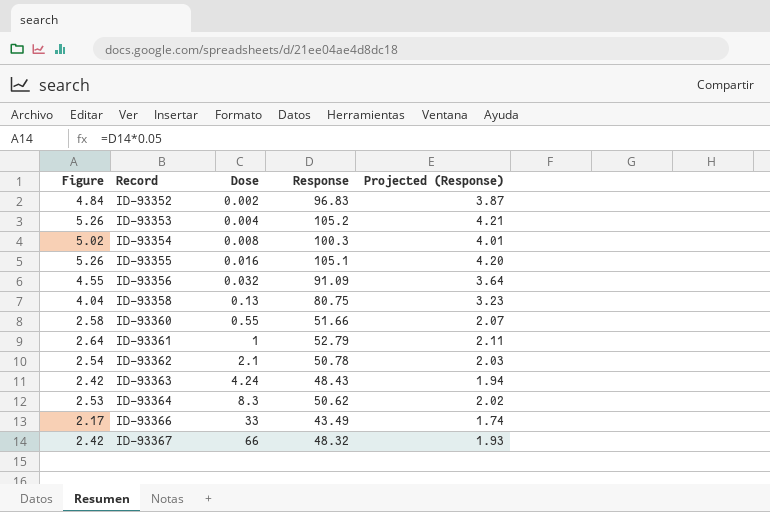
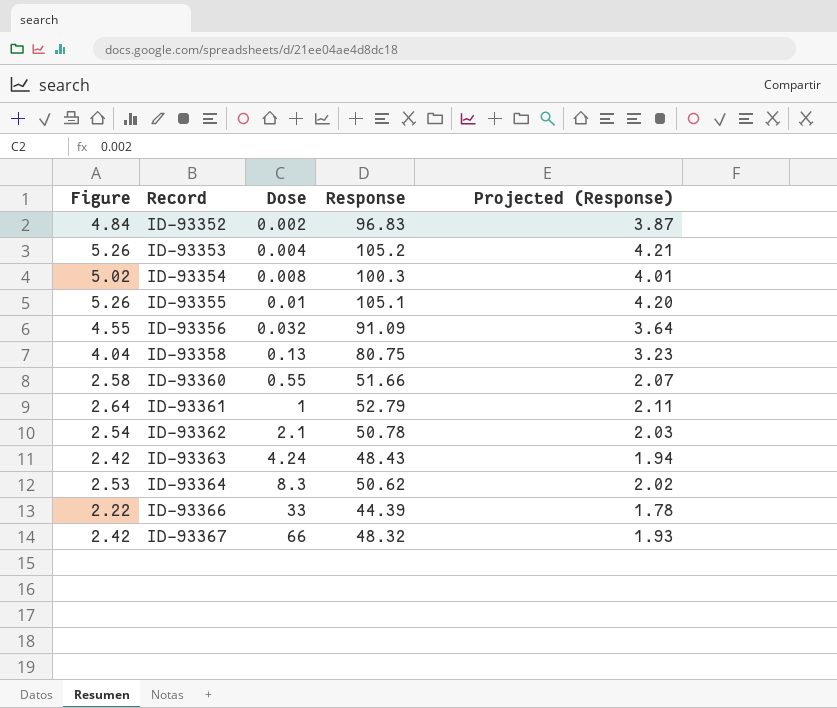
ID-93355 | Dose: 0.016 -> 0.01
ID-93366 | Figure: 2.17 -> 2.22
ID-93366 | Response: 43.49 -> 44.39
ID-93366 | Projected (Response): 1.74 -> 1.78

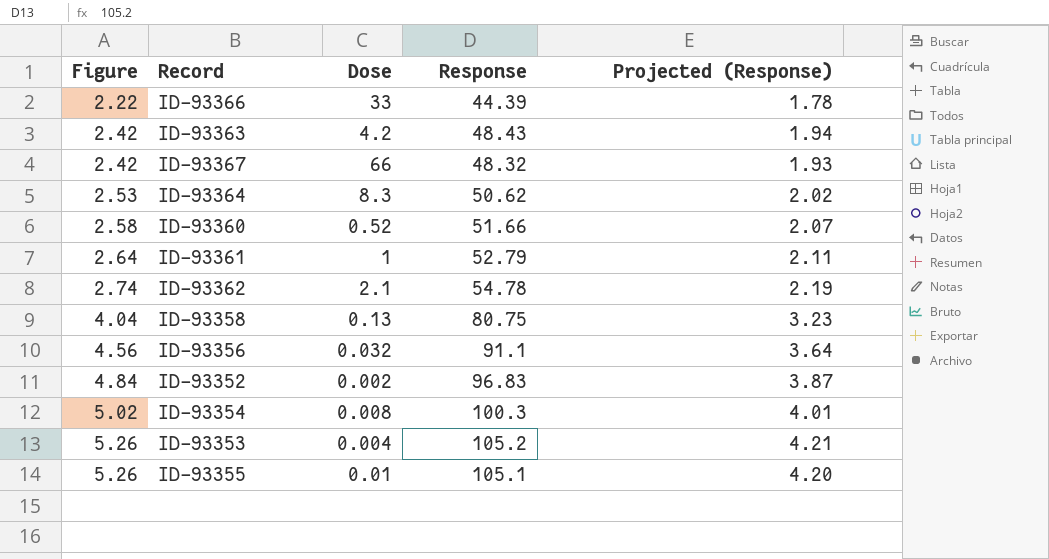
row order: Record ascending -> Figure ascending
ID-93363 | Dose: 4.24 -> 4.2
ID-93360 | Dose: 0.55 -> 0.52
ID-93362 | Figure: 2.54 -> 2.74
ID-93362 | Response: 50.78 -> 54.78
ID-93362 | Projected (Response): 2.03 -> 2.19
ID-93356 | Figure: 4.55 -> 4.56
ID-93356 | Response: 91.09 -> 91.1

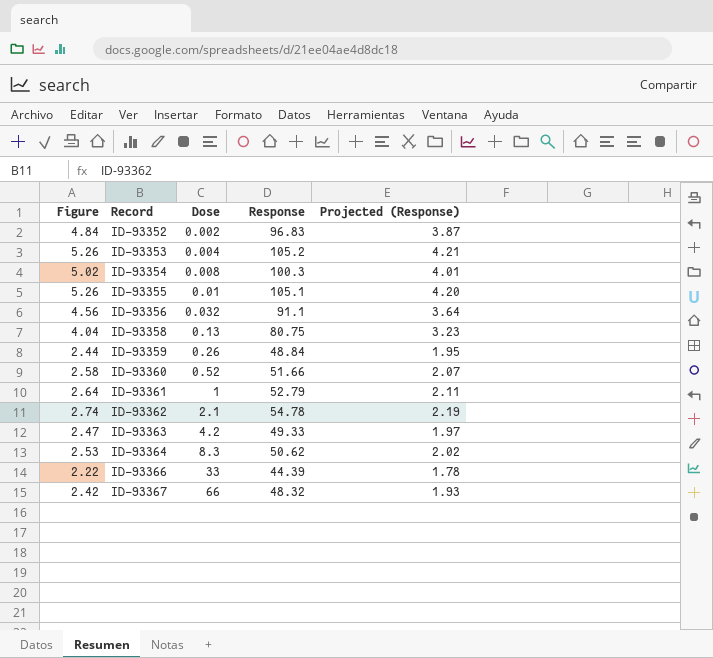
row order: Figure ascending -> Record ascending
row ID-93359: none -> 2.44 | 0.26 | 48.84 | 1.95
ID-93363 | Figure: 2.42 -> 2.47
ID-93363 | Response: 48.43 -> 49.33
ID-93363 | Projected (Response): 1.94 -> 1.97

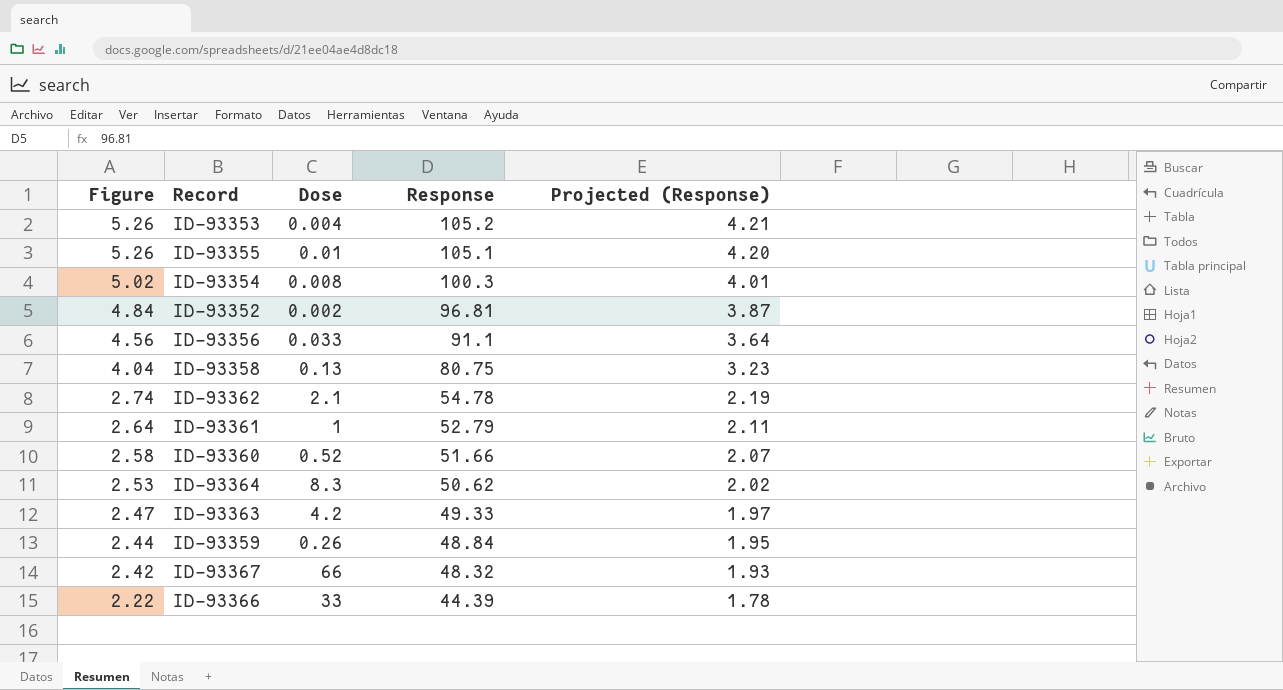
row order: Record ascending -> Figure descending
ID-93352 | Response: 96.83 -> 96.81
ID-93356 | Dose: 0.032 -> 0.033

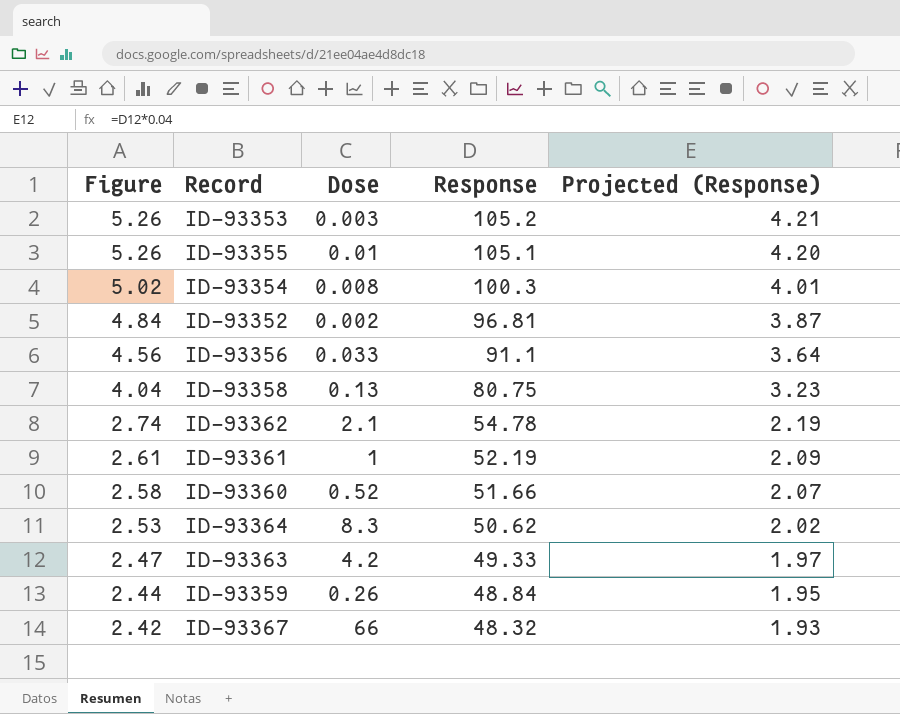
row ID-93366: 2.22 | 33 | 44.39 | 1.78 -> none
ID-93353 | Dose: 0.004 -> 0.003
ID-93361 | Figure: 2.64 -> 2.61
ID-93361 | Response: 52.79 -> 52.19
ID-93361 | Projected (Response): 2.11 -> 2.09

